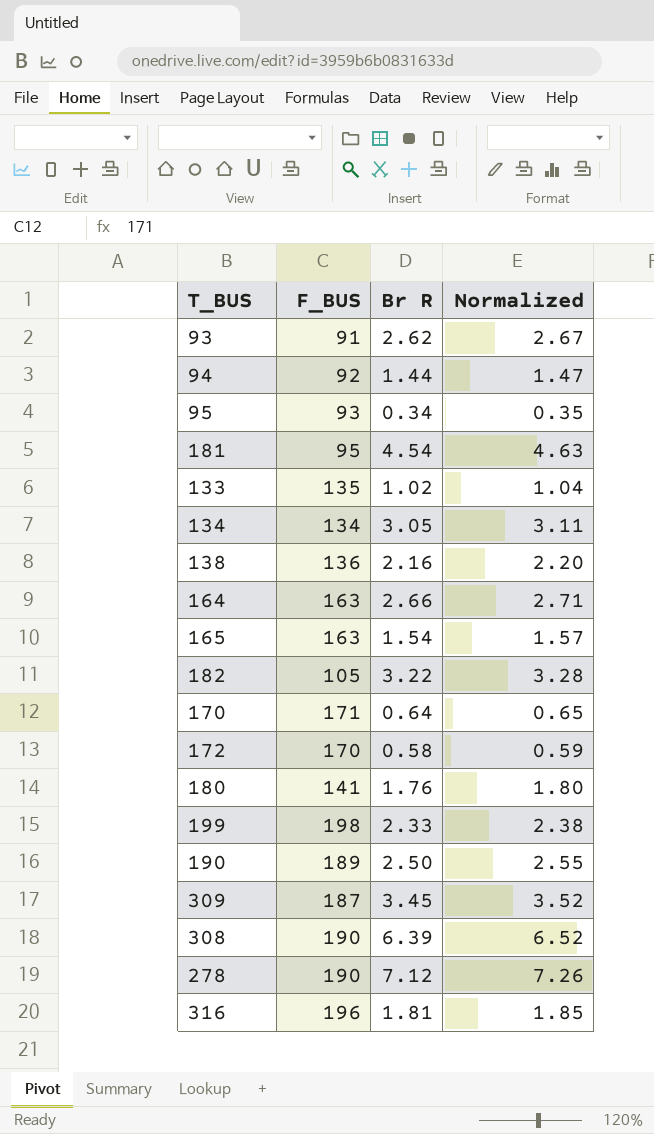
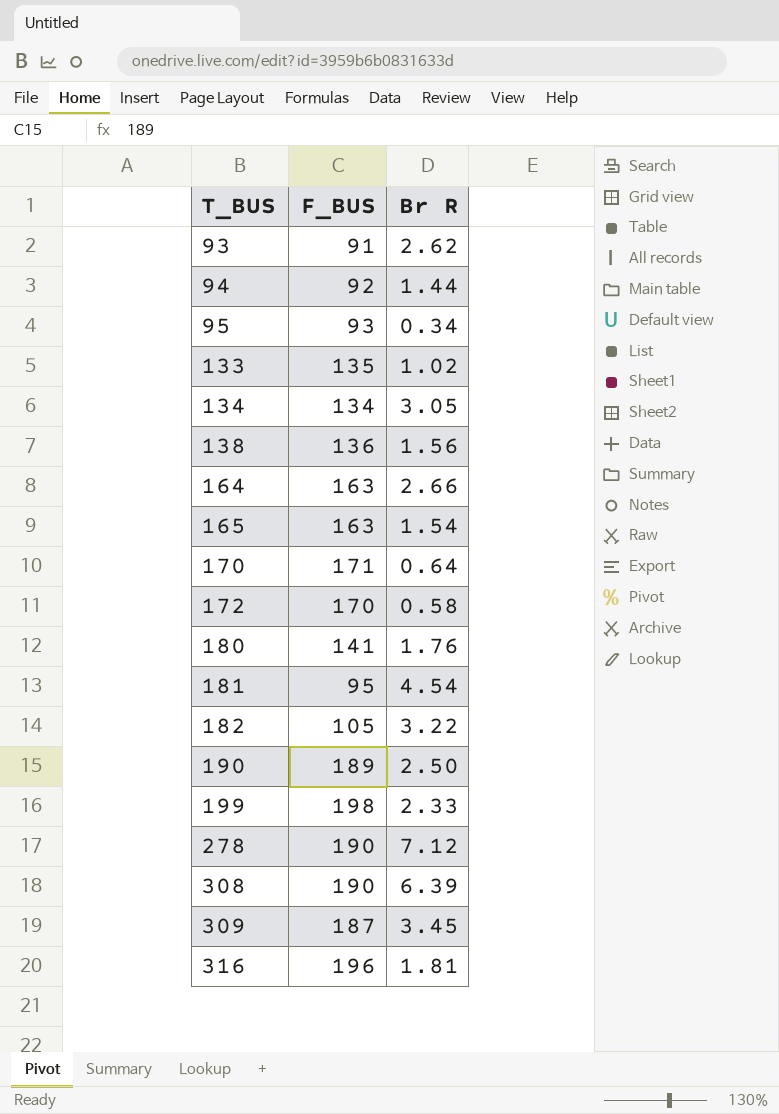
row order: none -> T_BUS ascending
column Normalized | formula: [Br R] * 1.02 -> none
138 | Br R: 2.16 -> 1.56

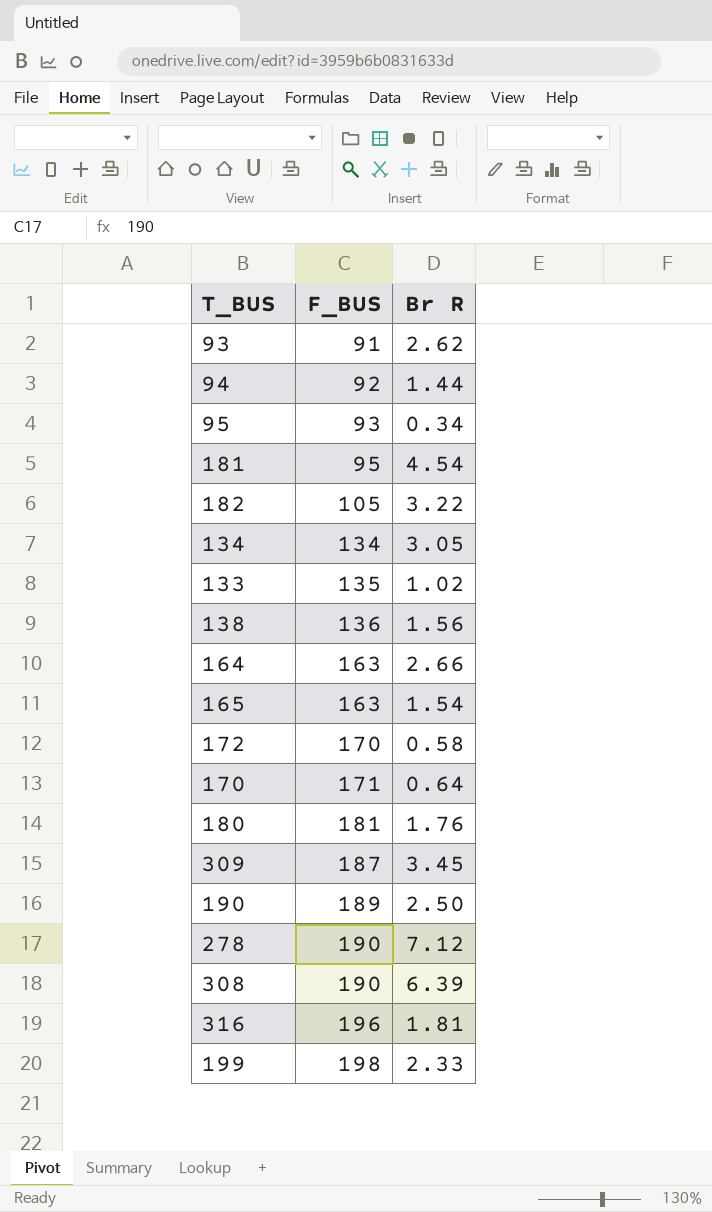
row order: T_BUS ascending -> F_BUS ascending
180 | F_BUS: 141 -> 181

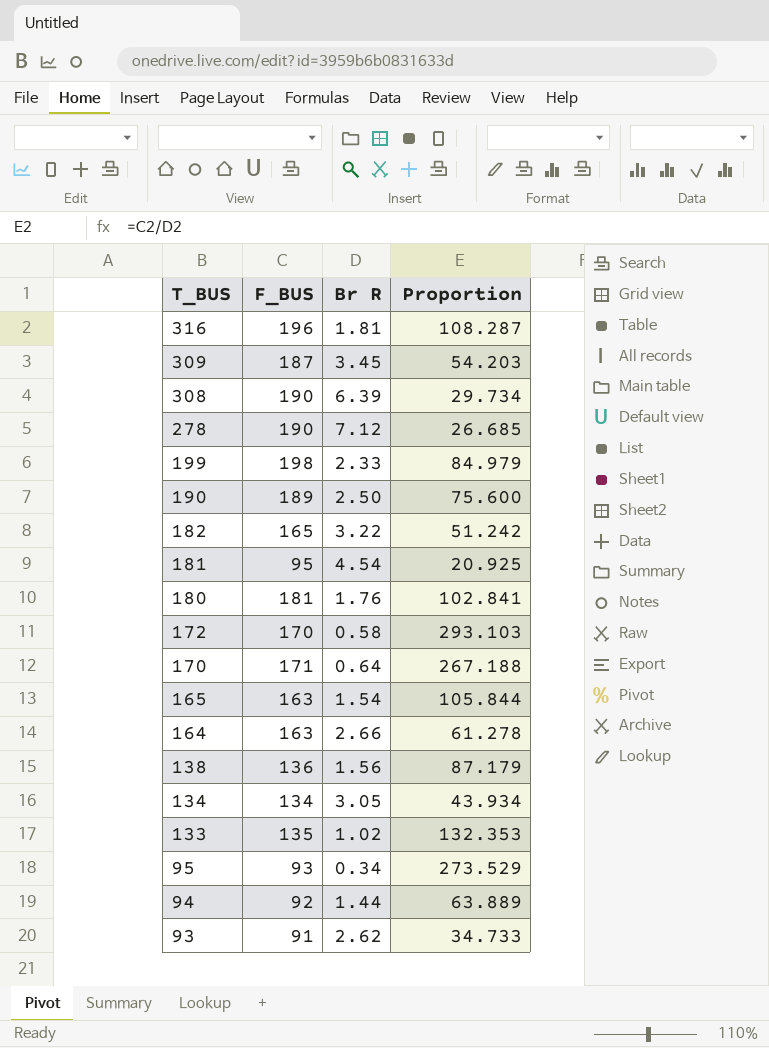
row order: F_BUS ascending -> T_BUS descending
column Proportion | formula: none -> [F_BUS] / [Br R]
182 | F_BUS: 105 -> 165

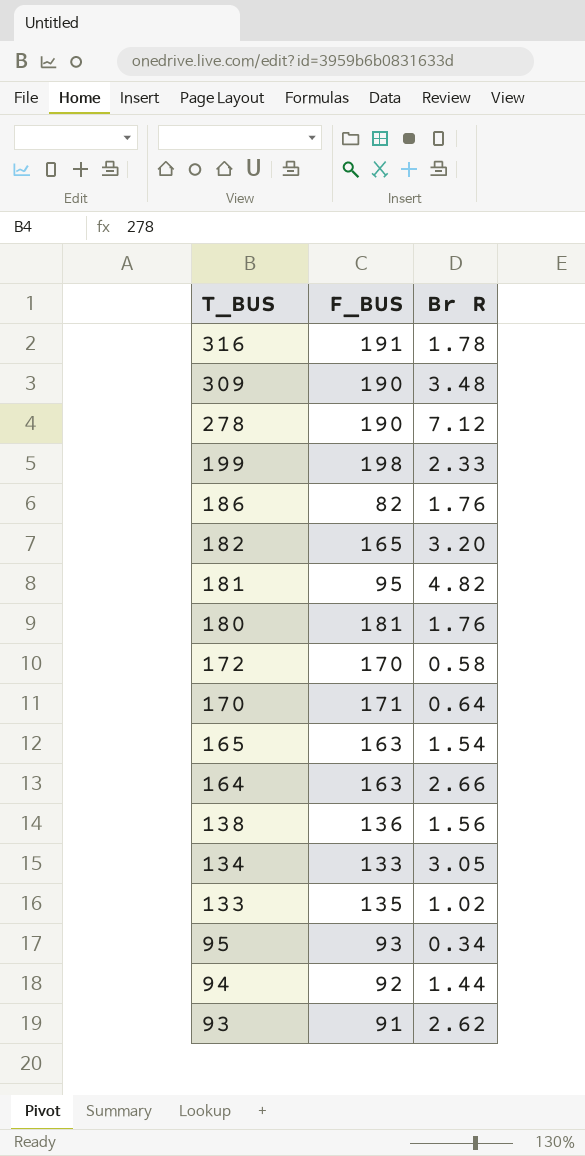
column Proportion | formula: [F_BUS] / [Br R] -> none
row 308: 190 | 6.39 | 29.734 -> none
row 190: 189 | 2.50 | 75.600 -> none
316 | F_BUS: 196 -> 191
316 | Br R: 1.81 -> 1.78
309 | F_BUS: 187 -> 190
309 | Br R: 3.45 -> 3.48
row 186: none -> 82 | 1.76
182 | Br R: 3.22 -> 3.20
181 | Br R: 4.54 -> 4.82
134 | F_BUS: 134 -> 133

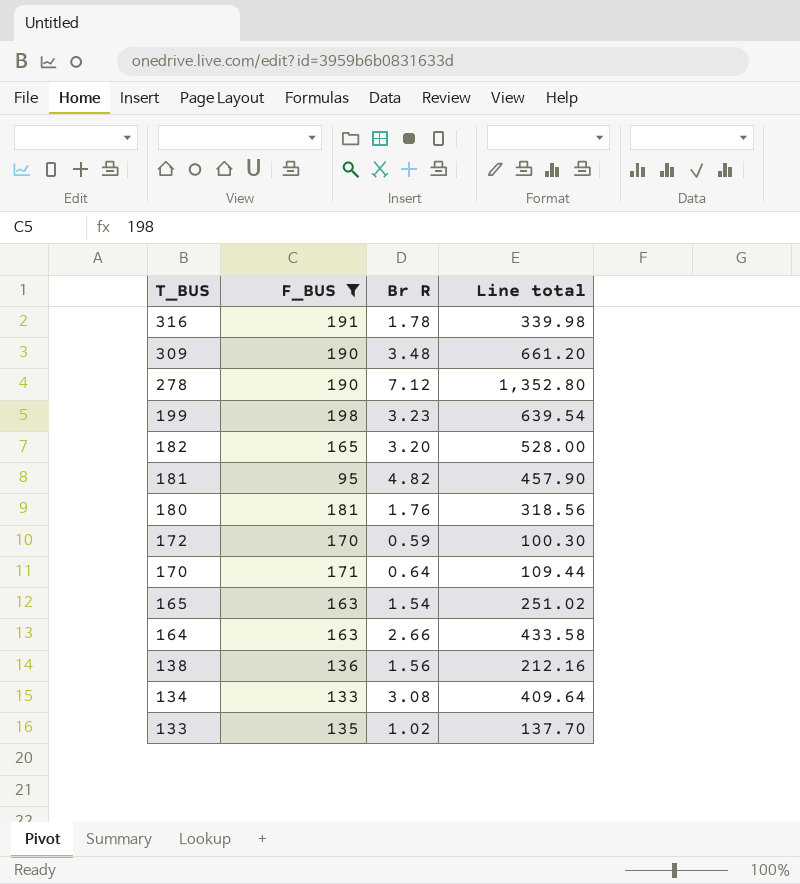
filter: none -> F_BUS >= 95
column Line total | formula: none -> [F_BUS] * [Br R]
199 | Br R: 2.33 -> 3.23
172 | Br R: 0.58 -> 0.59
134 | Br R: 3.05 -> 3.08

